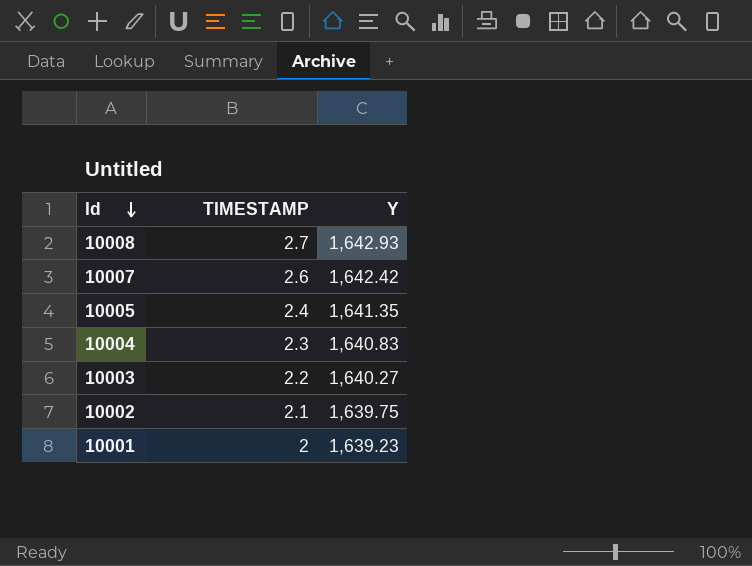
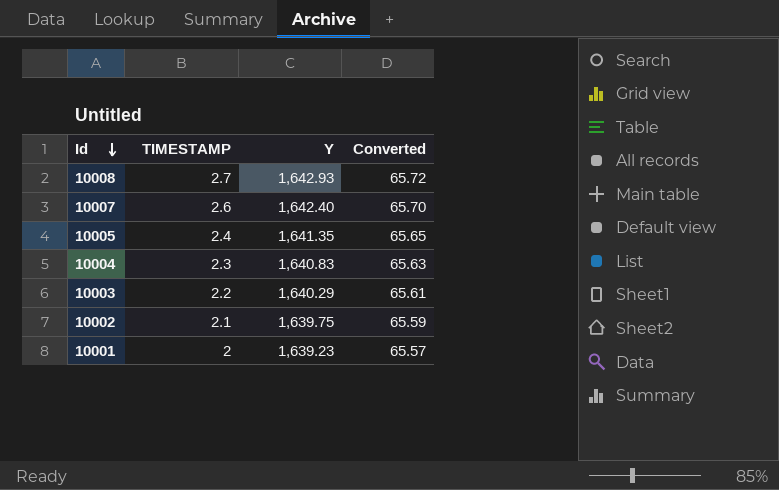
column Converted | formula: none -> [Y] * 0.04
10007 | Y: 1,642.42 -> 1,642.40
10003 | Y: 1,640.27 -> 1,640.29

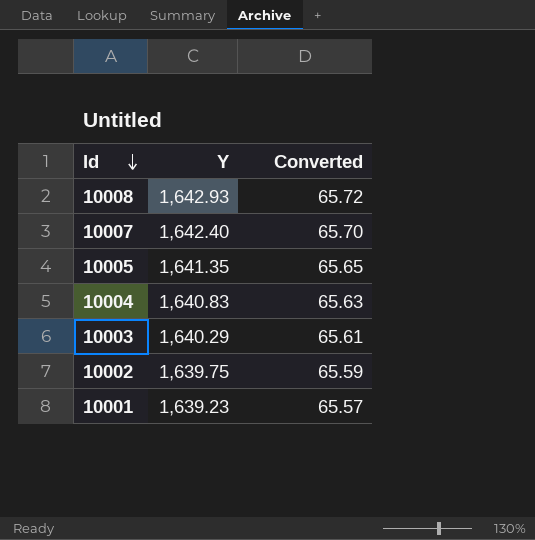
column TIMESTAMP | position: 2 -> none

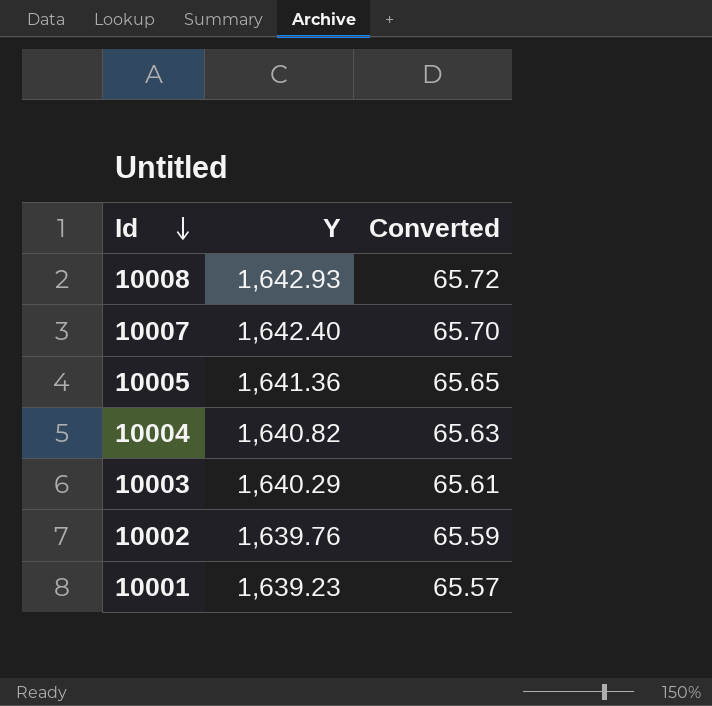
10005 | Y: 1,641.35 -> 1,641.36
10004 | Y: 1,640.83 -> 1,640.82
10002 | Y: 1,639.75 -> 1,639.76

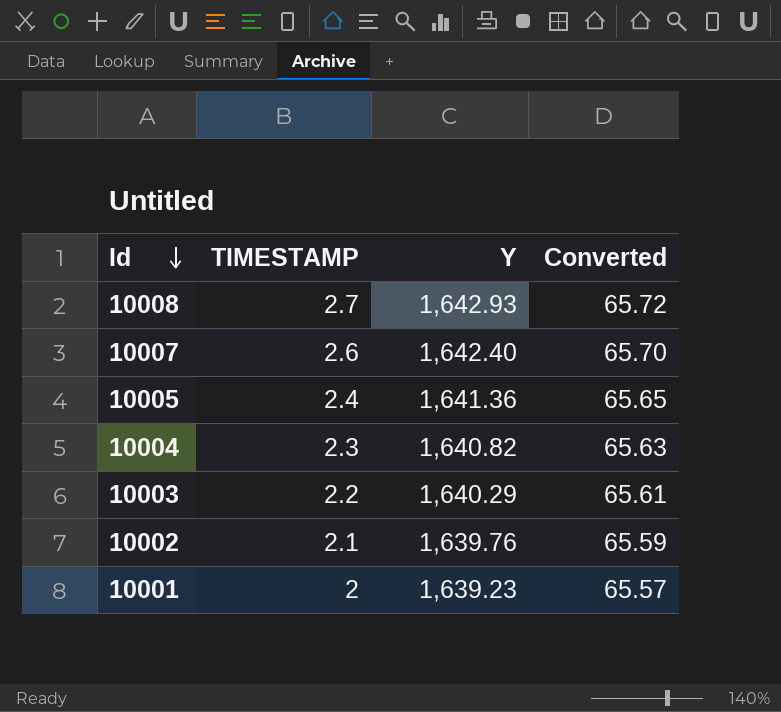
column TIMESTAMP | position: none -> 2

